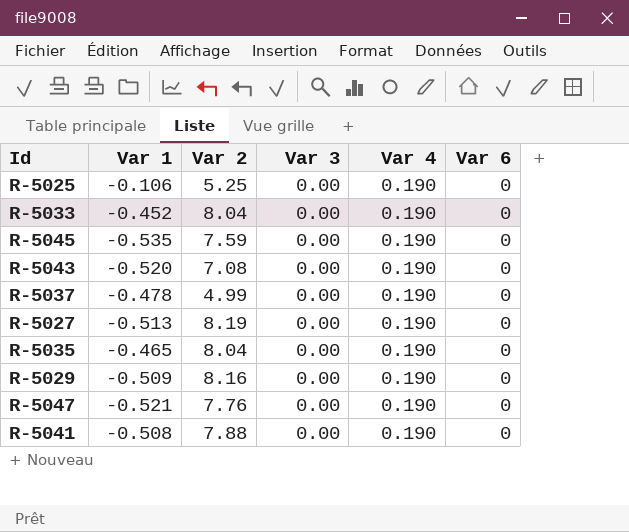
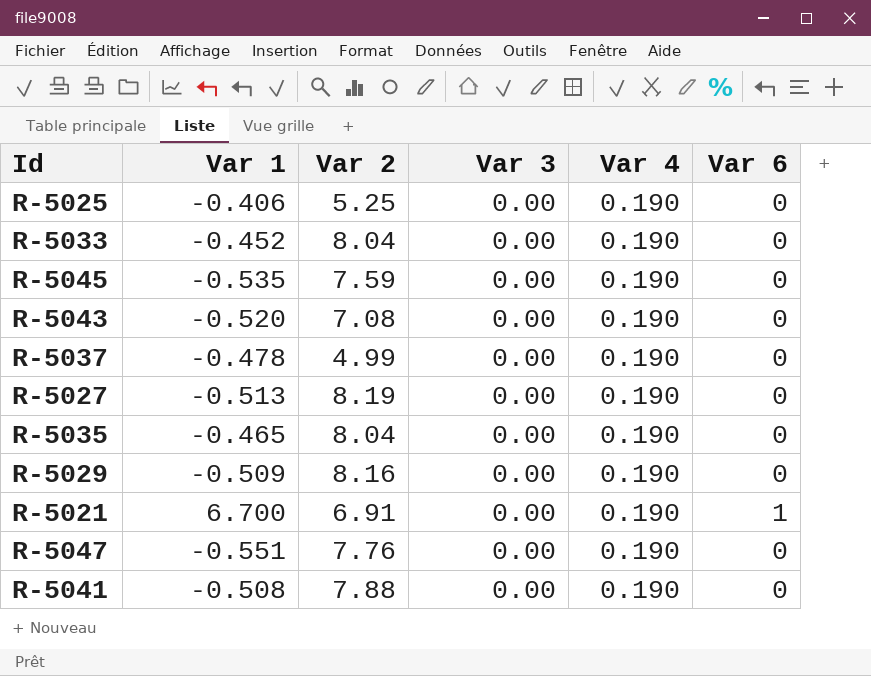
R-5025 | Var 1: -0.106 -> -0.406
row R-5021: none -> 6.700 | 6.91 | 0.00 | 0.190 | 1
R-5047 | Var 1: -0.521 -> -0.551

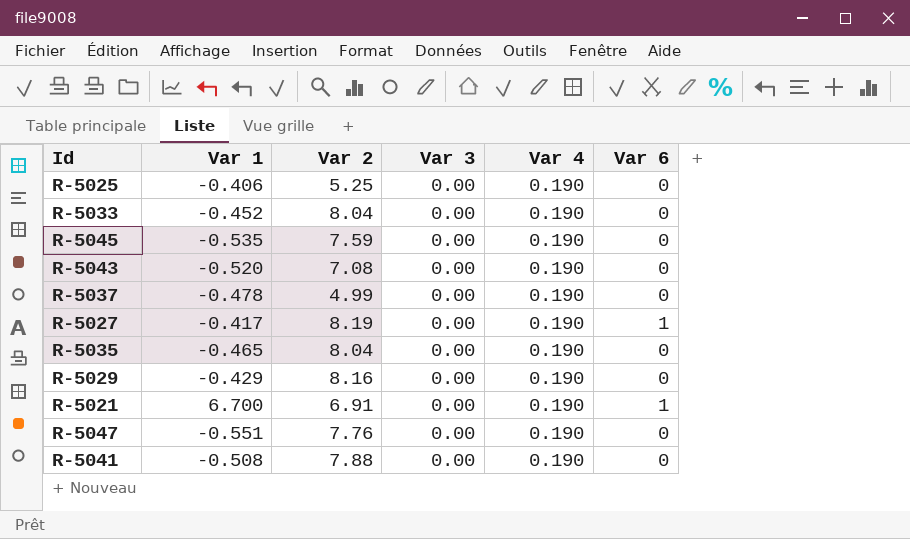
R-5027 | Var 1: -0.513 -> -0.417
R-5027 | Var 6: 0 -> 1
R-5029 | Var 1: -0.509 -> -0.429

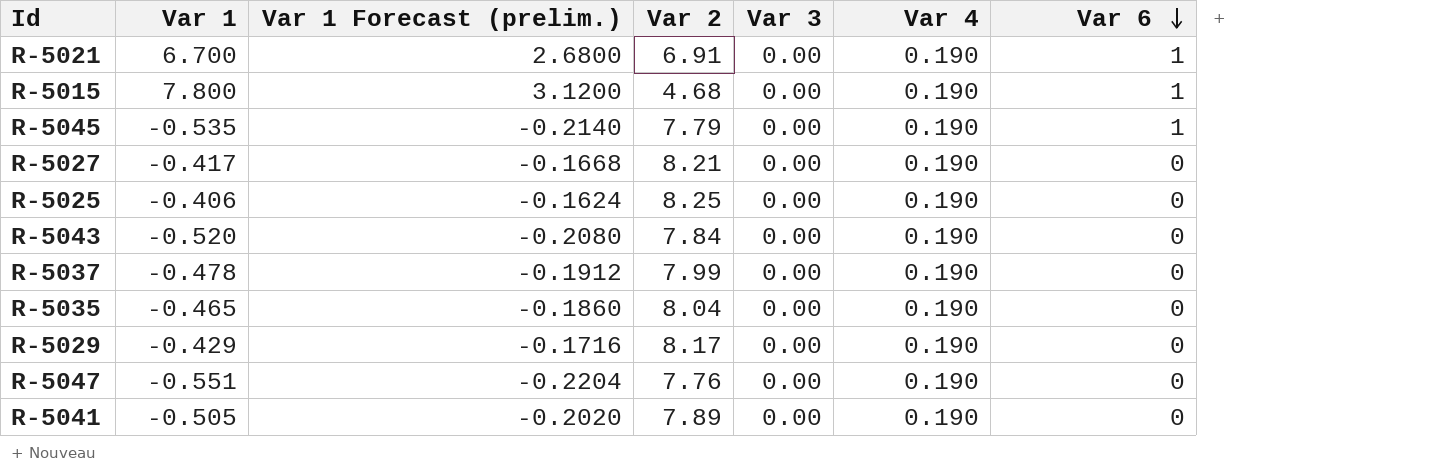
row order: none -> Var 6 descending
column Var 1 Forecast (prelim.) | formula: none -> [Var 1] * 0.4
row R-5033: -0.452 | 8.04 | 0.00 | 0.190 | 0 -> none
row R-5015: none -> 7.800 | 3.1200 | 4.68 | 0.00 | 0.190 | 1
R-5045 | Var 2: 7.59 -> 7.79
R-5045 | Var 6: 0 -> 1
R-5027 | Var 2: 8.19 -> 8.21
R-5027 | Var 6: 1 -> 0
R-5025 | Var 2: 5.25 -> 8.25
R-5043 | Var 2: 7.08 -> 7.84
R-5037 | Var 2: 4.99 -> 7.99
R-5029 | Var 2: 8.16 -> 8.17
R-5041 | Var 1: -0.508 -> -0.505
R-5041 | Var 2: 7.88 -> 7.89

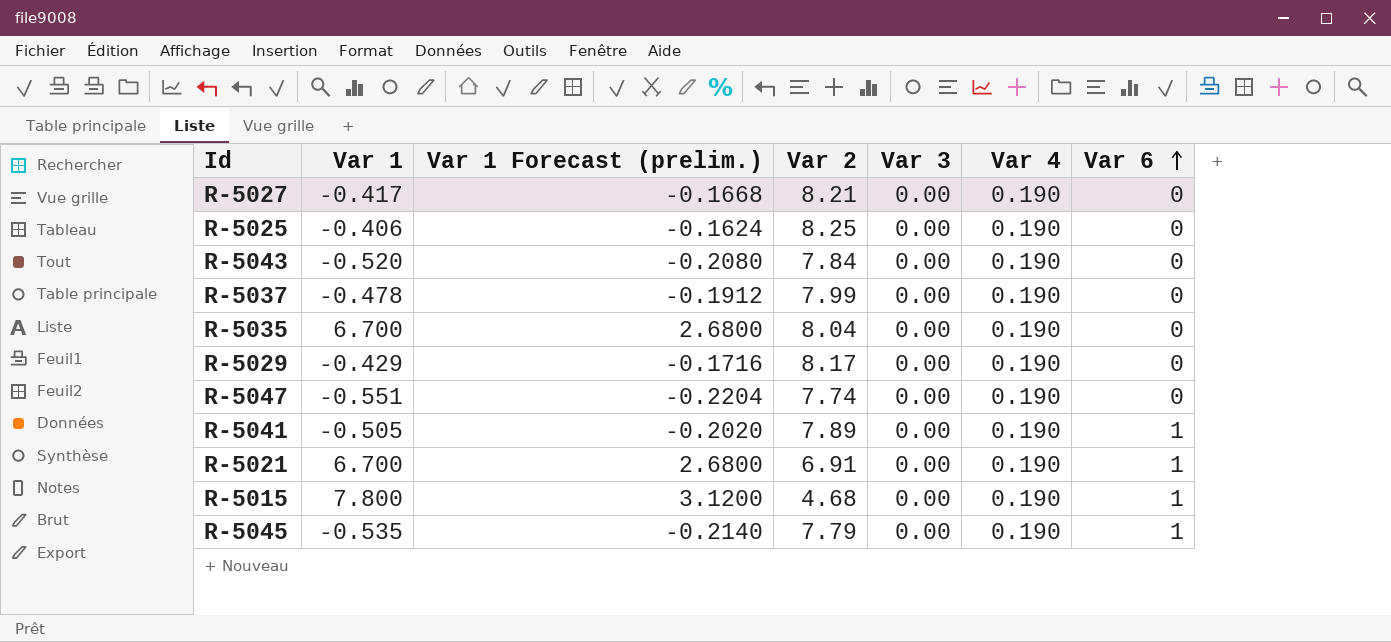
row order: Var 6 descending -> Var 6 ascending
R-5035 | Var 1: -0.465 -> 6.700
R-5035 | Var 1 Forecast (prelim.): -0.1860 -> 2.6800
R-5047 | Var 2: 7.76 -> 7.74
R-5041 | Var 6: 0 -> 1

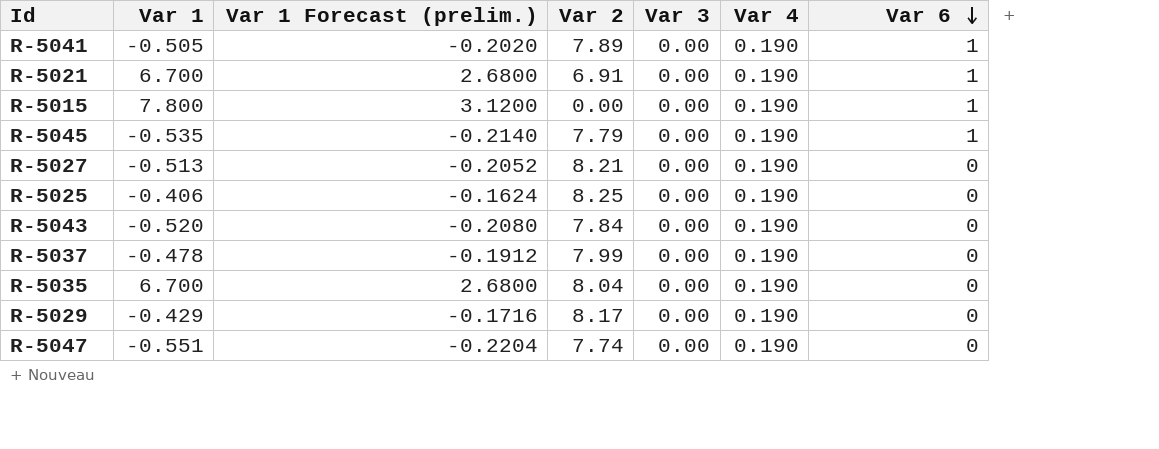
row order: Var 6 ascending -> Var 6 descending
R-5015 | Var 2: 4.68 -> 0.00
R-5027 | Var 1: -0.417 -> -0.513
R-5027 | Var 1 Forecast (prelim.): -0.1668 -> -0.2052

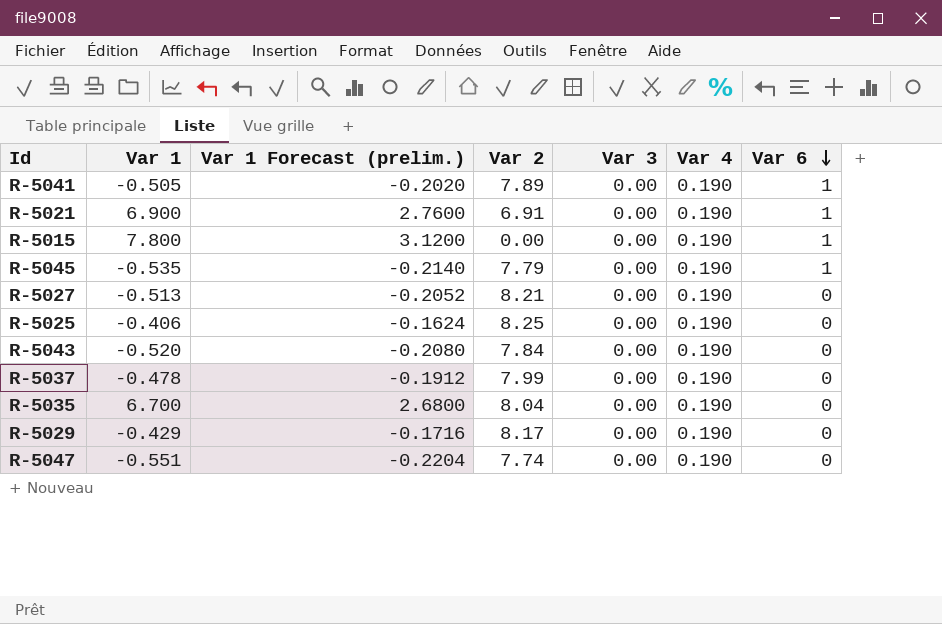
R-5021 | Var 1: 6.700 -> 6.900
R-5021 | Var 1 Forecast (prelim.): 2.6800 -> 2.7600

